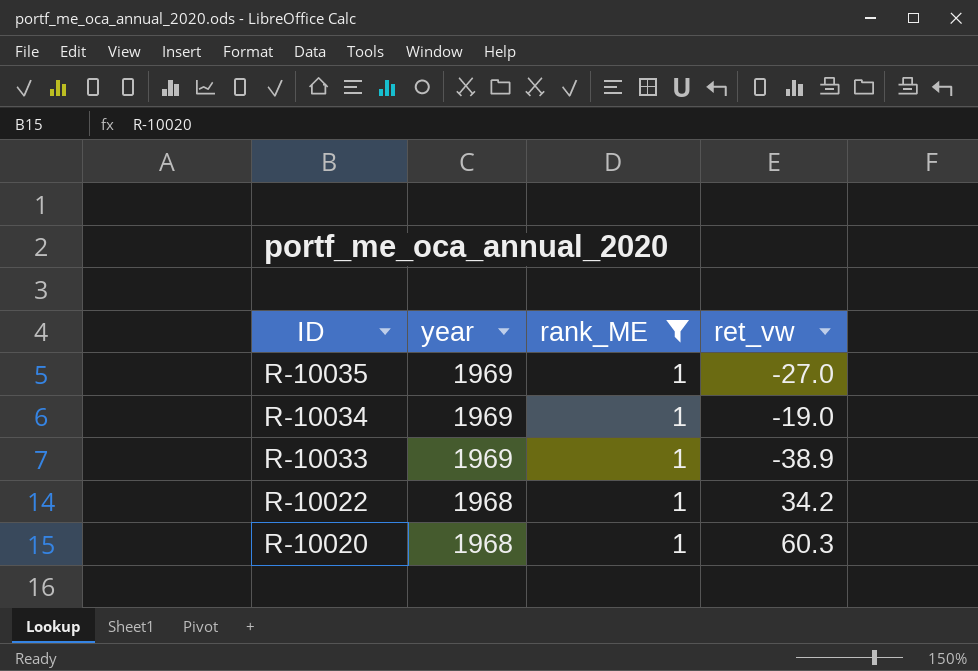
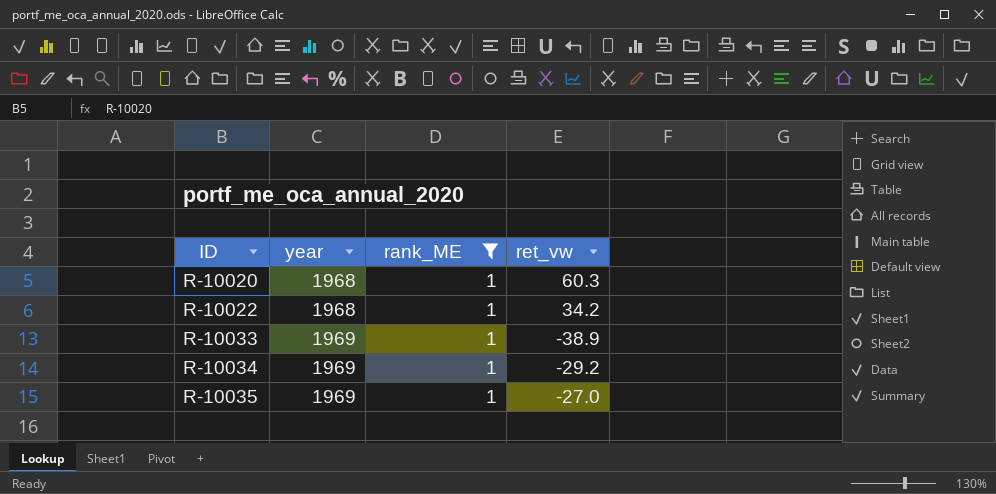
row order: ID descending -> ID ascending
R-10034 | ret_vw: -19.0 -> -29.2

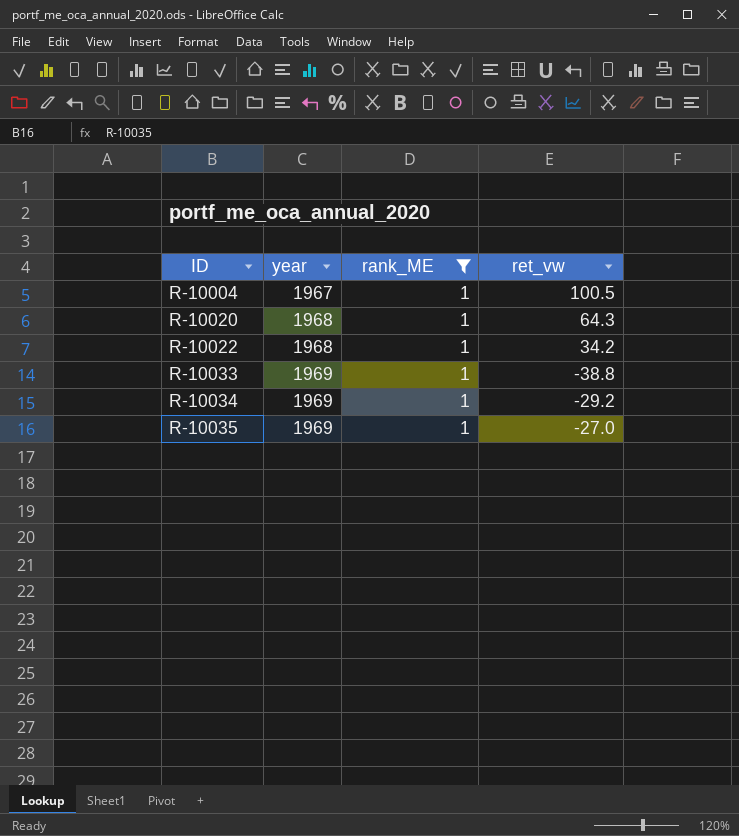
row R-10004: none -> 1967 | 1 | 100.5
R-10020 | ret_vw: 60.3 -> 64.3
R-10033 | ret_vw: -38.9 -> -38.8

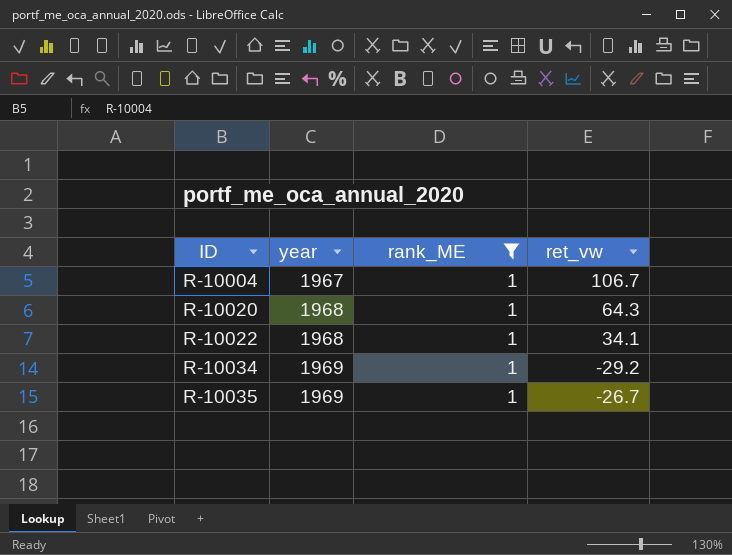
row R-10033: 1969 | 1 | -38.8 -> none
R-10004 | ret_vw: 100.5 -> 106.7
R-10022 | ret_vw: 34.2 -> 34.1
R-10035 | ret_vw: -27.0 -> -26.7

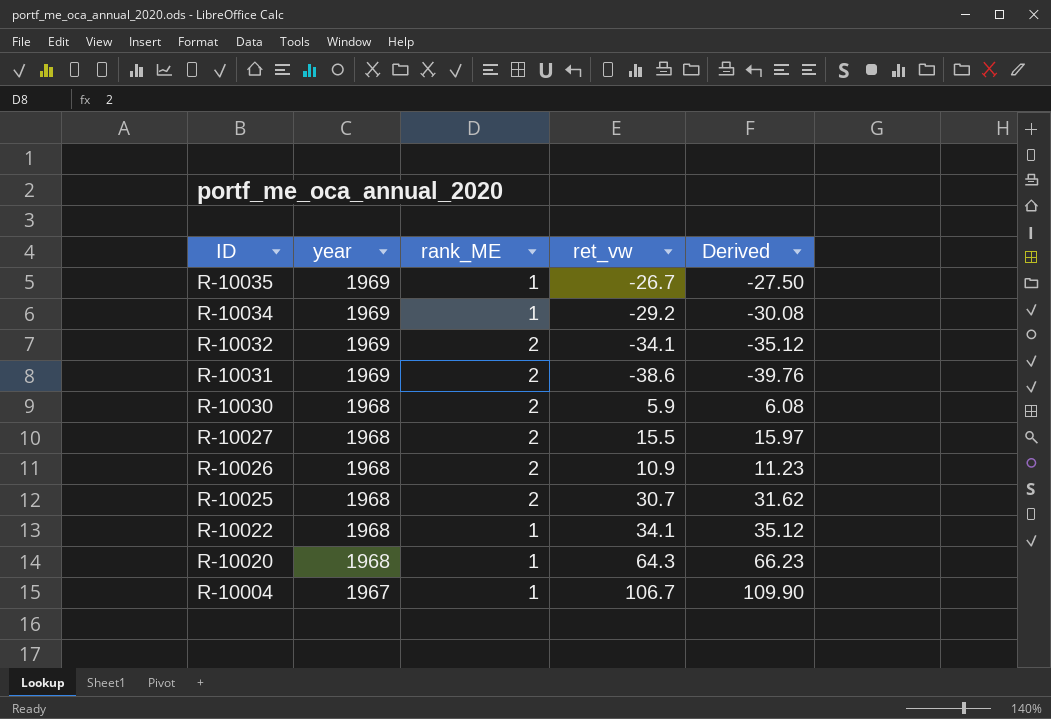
filter: rank_ME = 1 -> none
row order: ID ascending -> ID descending
column Derived | formula: none -> [ret_vw] * 1.03

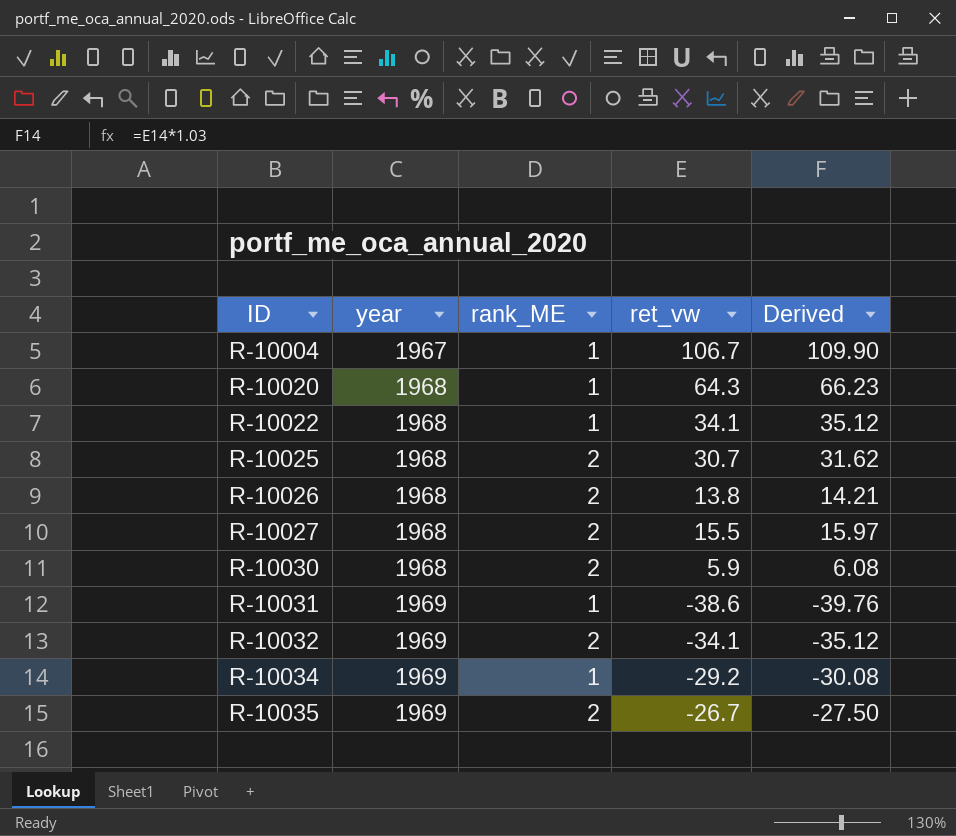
row order: ID descending -> ID ascending
R-10026 | ret_vw: 10.9 -> 13.8
R-10026 | Derived: 11.23 -> 14.21
R-10031 | rank_ME: 2 -> 1
R-10035 | rank_ME: 1 -> 2

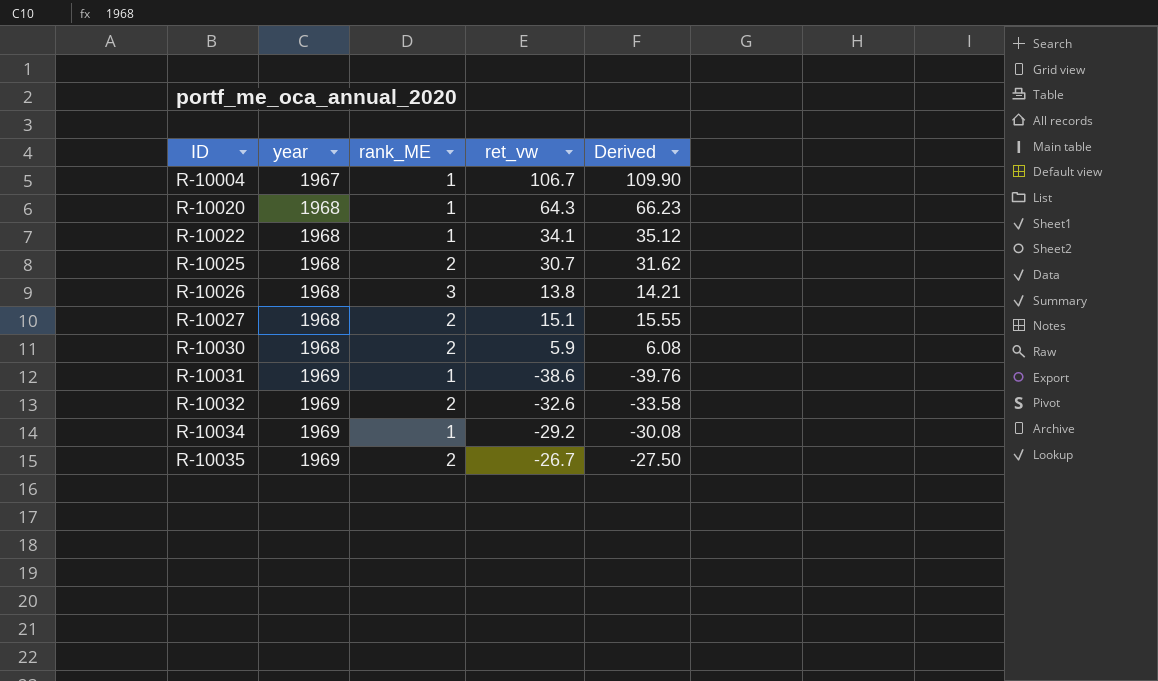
R-10026 | rank_ME: 2 -> 3
R-10027 | ret_vw: 15.5 -> 15.1
R-10027 | Derived: 15.97 -> 15.55
R-10032 | ret_vw: -34.1 -> -32.6
R-10032 | Derived: -35.12 -> -33.58

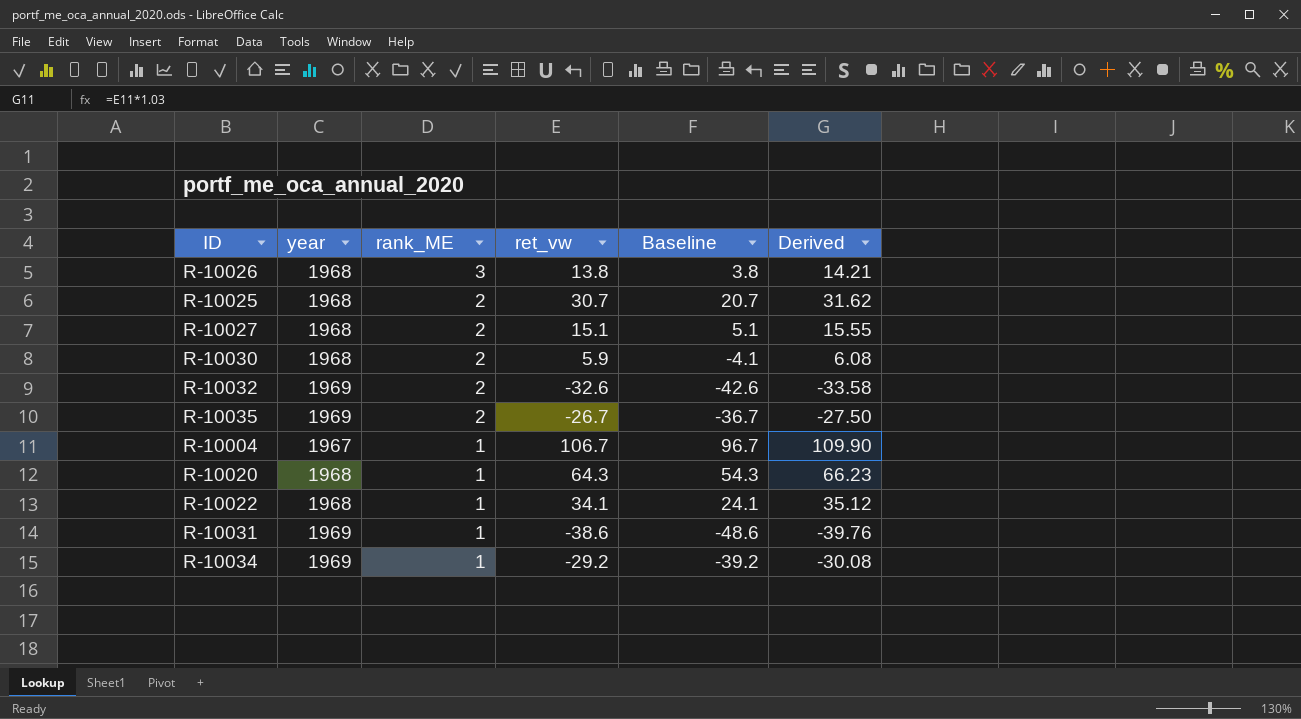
row order: ID ascending -> rank_ME descending
column Baseline | formula: none -> [ret_vw] - 10

